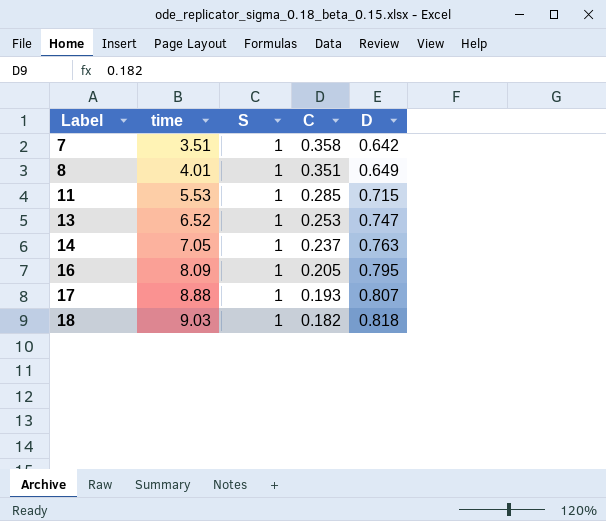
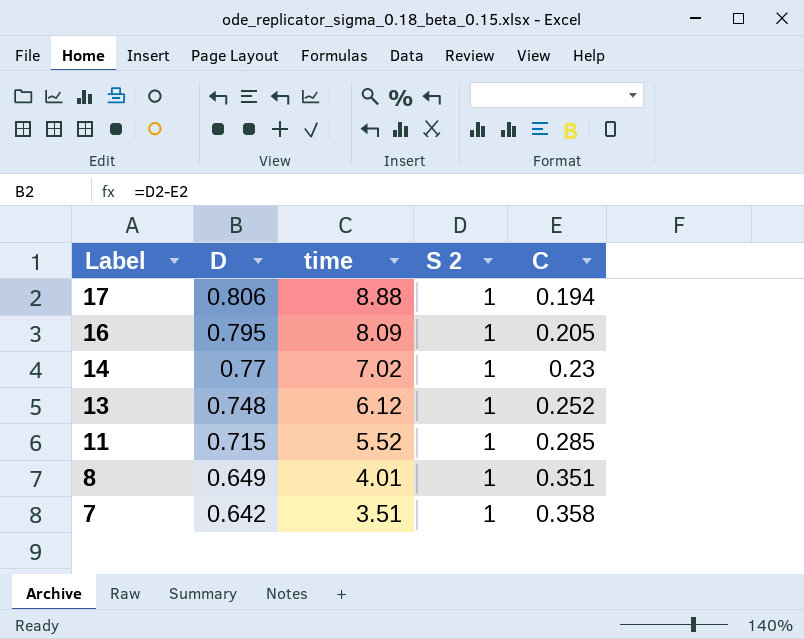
row order: Label ascending -> Label descending
column D | position: 5 -> 2
column name: S -> S 2
row 18: 9.03 | 1 | 0.182 | 0.818 -> none
17 | D: 0.807 -> 0.806
17 | C: 0.193 -> 0.194
14 | D: 0.763 -> 0.77
14 | time: 7.05 -> 7.02
14 | C: 0.237 -> 0.23
13 | D: 0.747 -> 0.748
13 | time: 6.52 -> 6.12
13 | C: 0.253 -> 0.252
11 | time: 5.53 -> 5.52

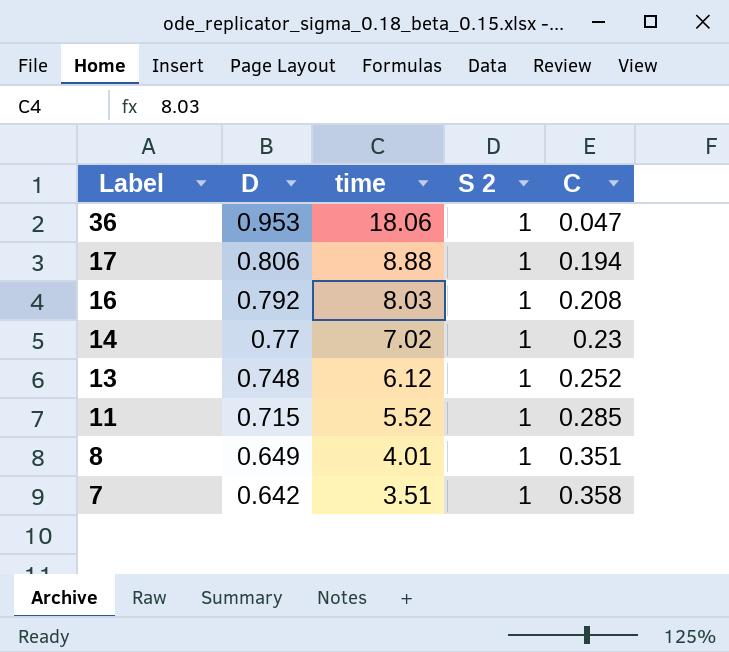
row 36: none -> 0.953 | 18.06 | 1 | 0.047
16 | D: 0.795 -> 0.792
16 | time: 8.09 -> 8.03
16 | C: 0.205 -> 0.208

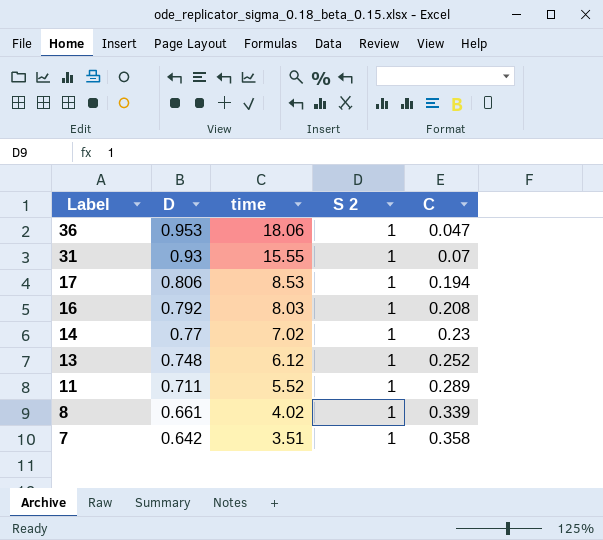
row 31: none -> 0.93 | 15.55 | 1 | 0.07
17 | time: 8.88 -> 8.53
11 | D: 0.715 -> 0.711
11 | C: 0.285 -> 0.289
8 | D: 0.649 -> 0.661
8 | time: 4.01 -> 4.02
8 | C: 0.351 -> 0.339

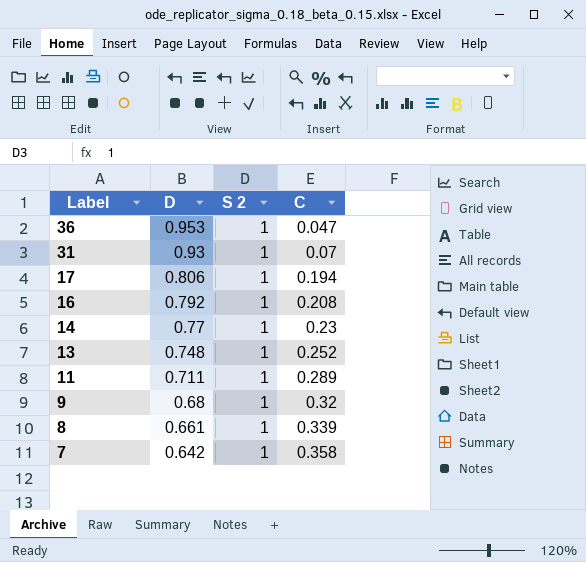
column time | position: 3 -> none
row 9: none -> 0.68 | 1 | 0.32

